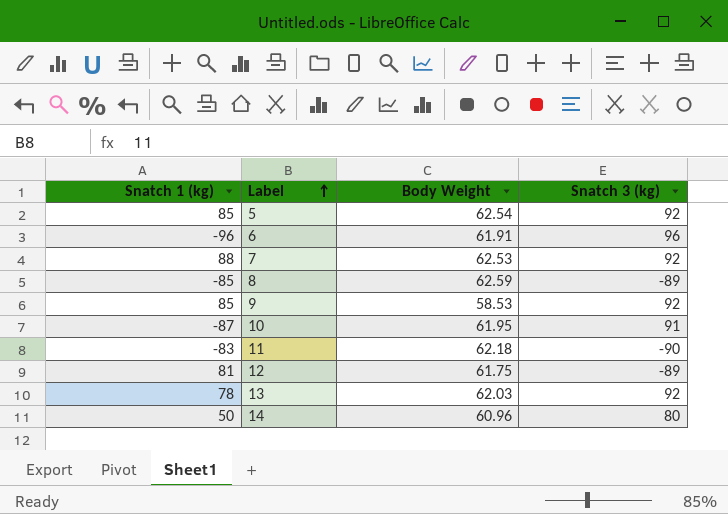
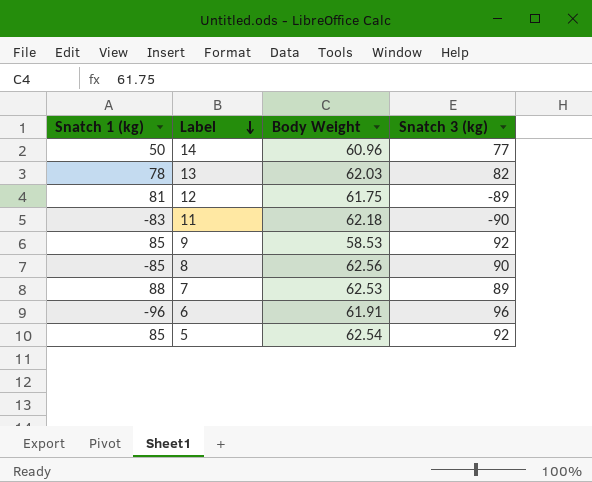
row order: Label ascending -> Label descending
row 10: -87 | 61.95 | 91 -> none
14 | Snatch 3 (kg): 80 -> 77
13 | Snatch 3 (kg): 92 -> 82
8 | Body Weight: 62.59 -> 62.56
8 | Snatch 3 (kg): -89 -> 90
7 | Snatch 3 (kg): 92 -> 89

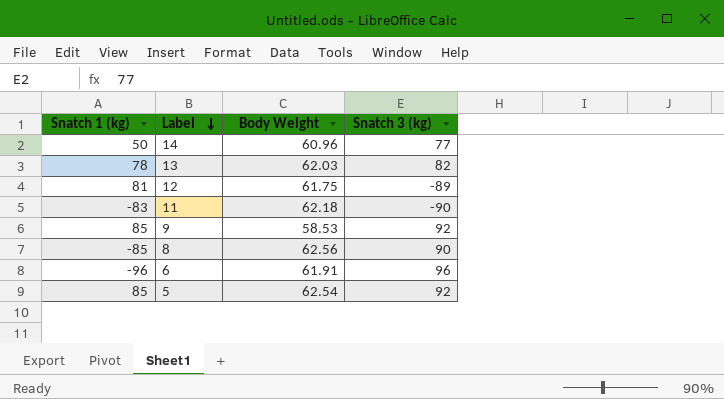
row 7: 88 | 62.53 | 89 -> none

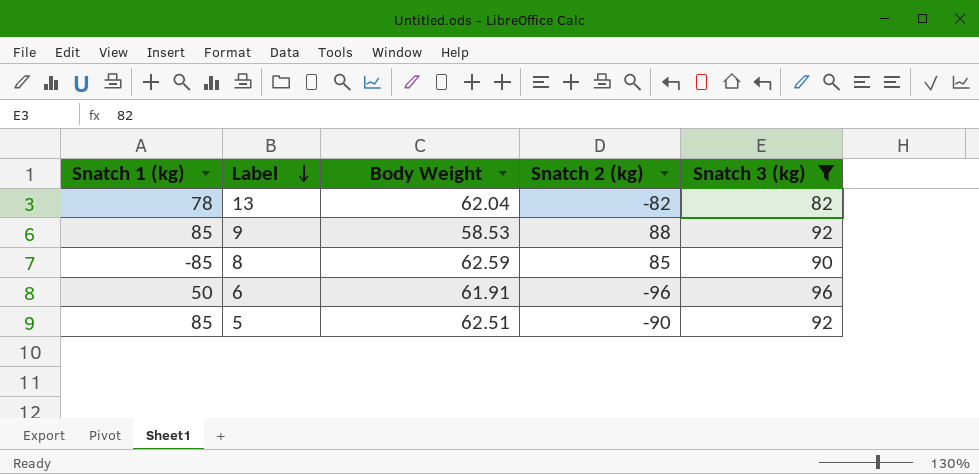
filter: none -> Snatch 3 (kg) >= 82
column Snatch 2 (kg) | position: none -> 4
13 | Body Weight: 62.03 -> 62.04
8 | Body Weight: 62.56 -> 62.59
6 | Snatch 1 (kg): -96 -> 50
5 | Body Weight: 62.54 -> 62.51

